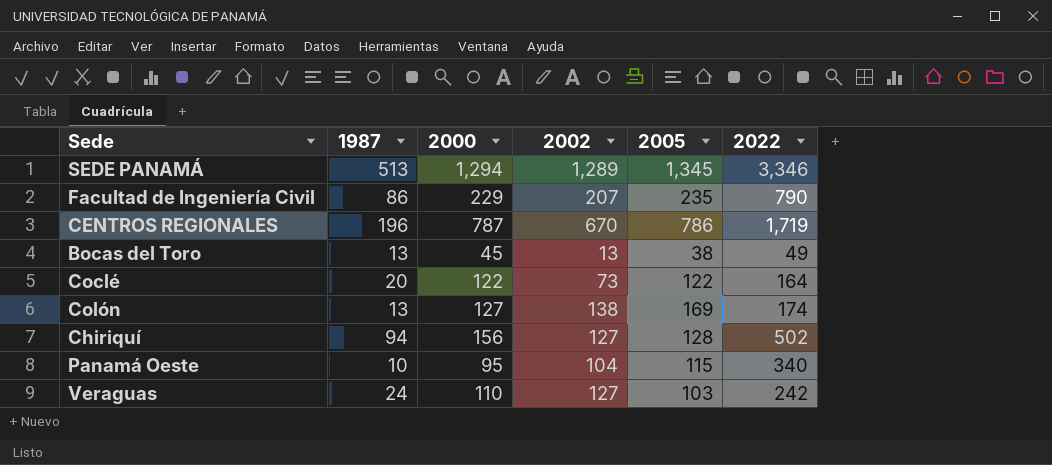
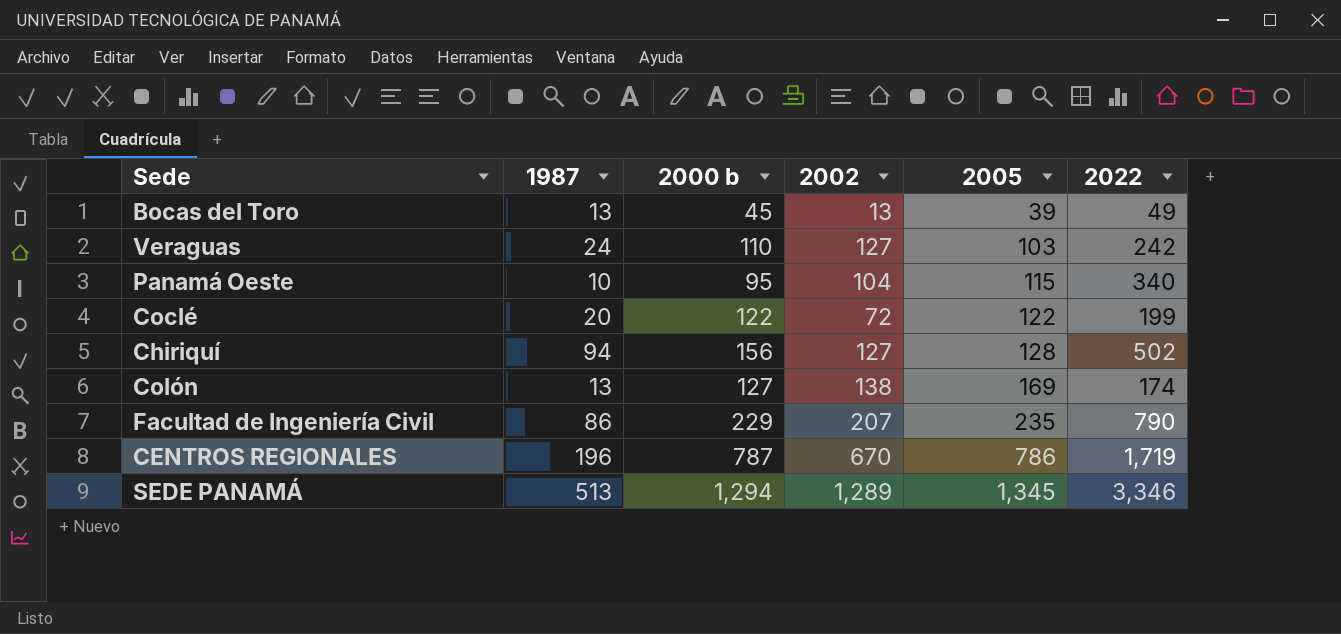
row order: none -> 2005 ascending
column name: 2000 -> 2000 b
Bocas del Toro | 2005: 38 -> 39
Coclé | 2002: 73 -> 72
Coclé | 2022: 164 -> 199

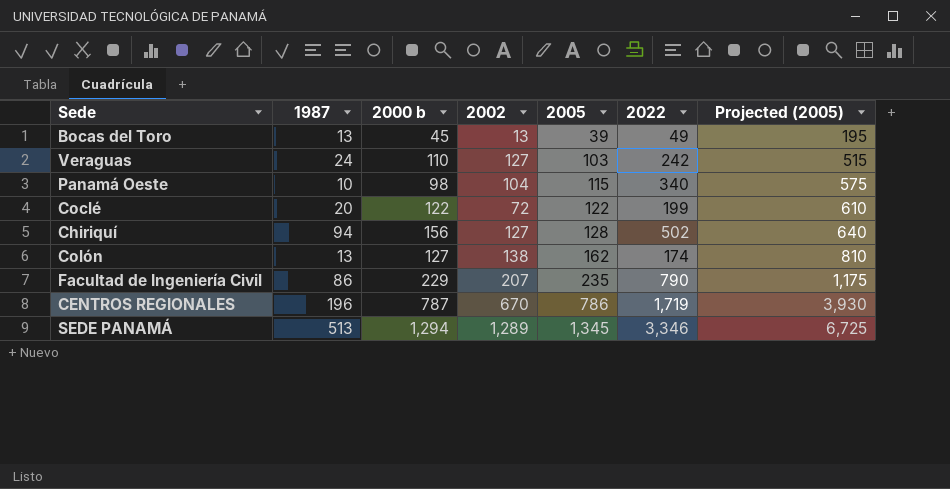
column Projected (2005) | formula: none -> [2005] * 5
Panamá Oeste | 2000 b: 95 -> 98
Colón | 2005: 169 -> 162

